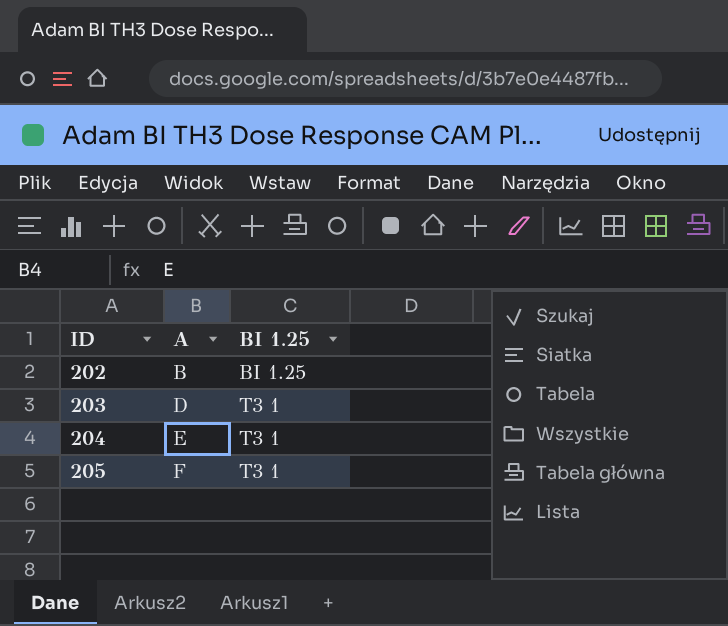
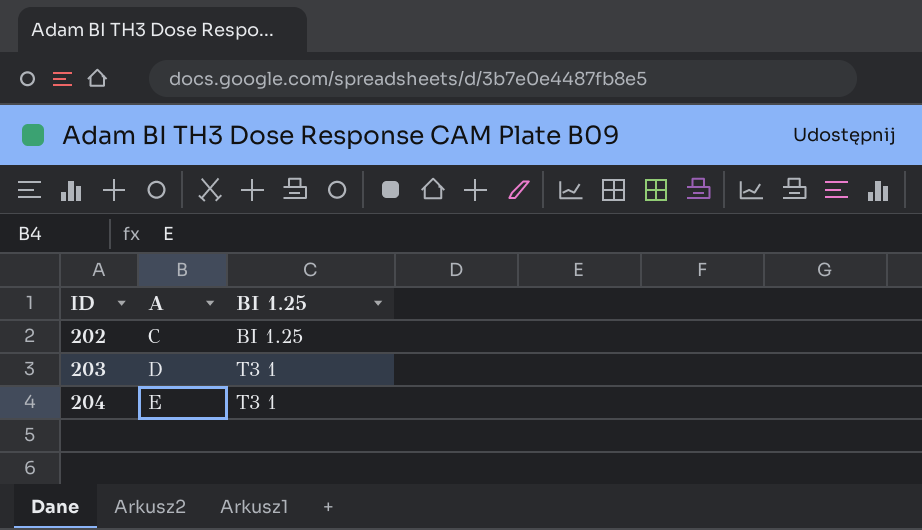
row 205: F | T3 1 -> none
202 | A: B -> C

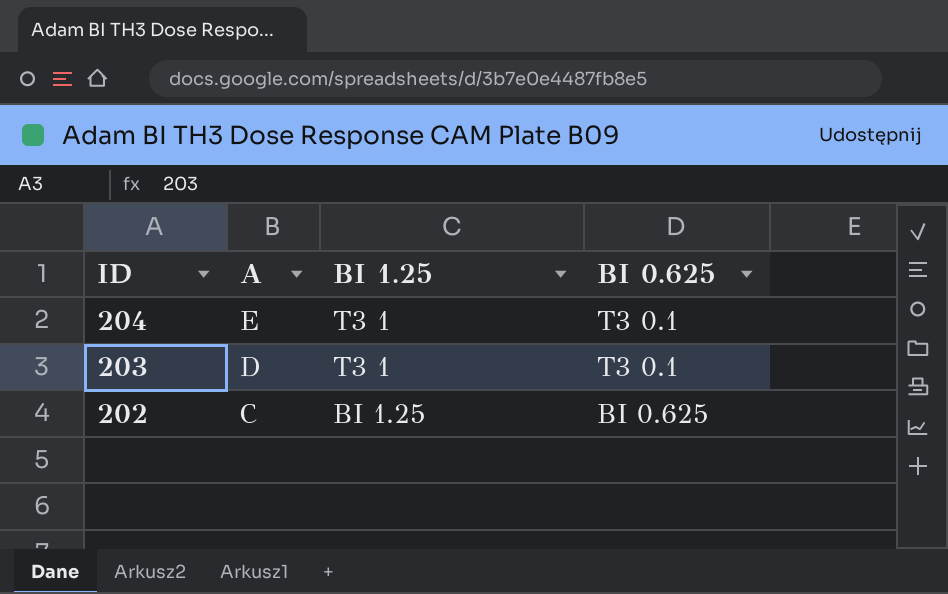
row order: ID ascending -> ID descending
column BI 0.625 | position: none -> 4

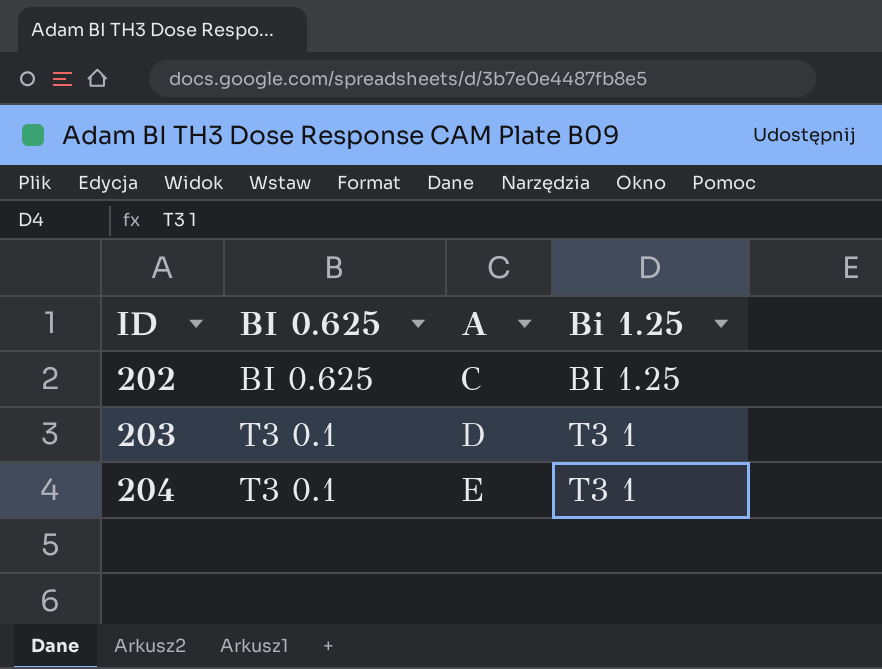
row order: ID descending -> ID ascending
column BI 0.625 | position: 4 -> 2
column name: BI 1.25 -> Bi 1.25

